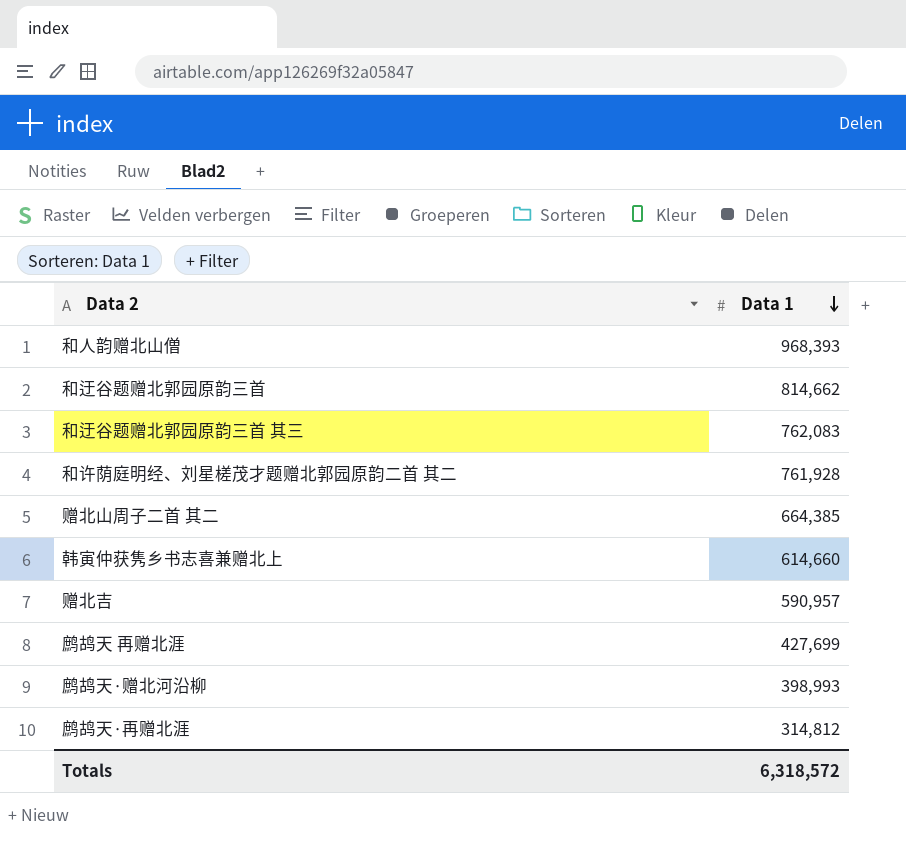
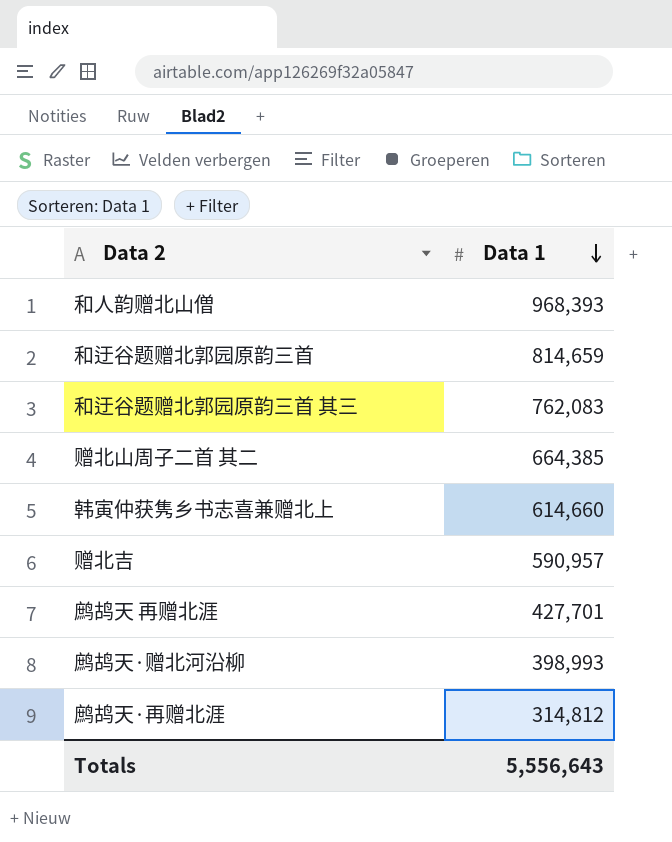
row 和许荫庭明经、刘星槎茂才题赠北郭园原韵二首 其二: 761,928 -> none
和迂谷题赠北郭园原韵三首 | Data 1: 814,662 -> 814,659
鹧鸪天 再赠北涯 | Data 1: 427,699 -> 427,701
Totals | Data 1: 6,318,572 -> 5,556,643

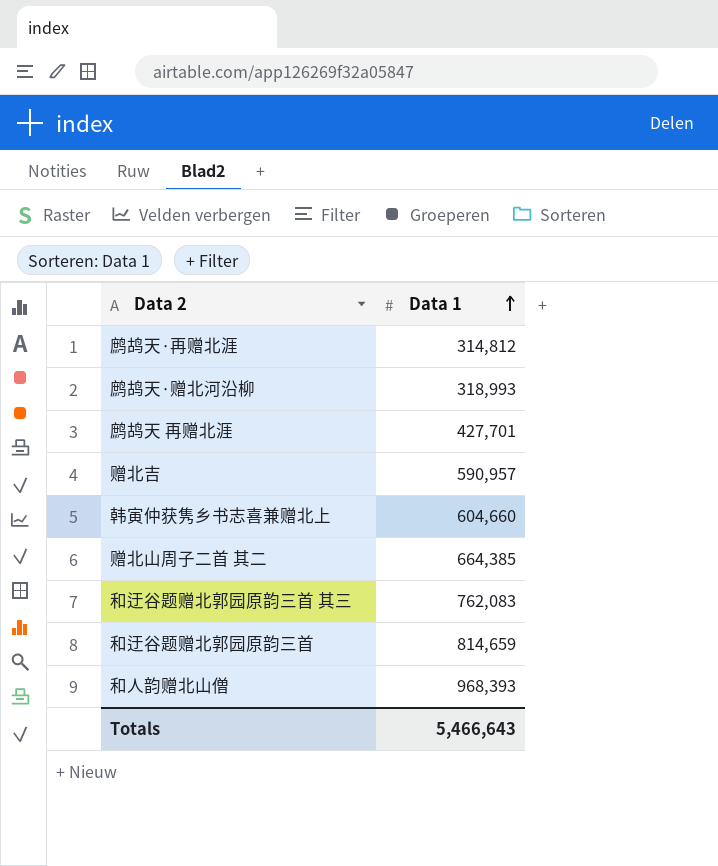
row order: Data 1 descending -> Data 1 ascending
鹧鸪天·赠北河沿柳 | Data 1: 398,993 -> 318,993
韩寅仲获隽乡书志喜兼赠北上 | Data 1: 614,660 -> 604,660
Totals | Data 1: 5,556,643 -> 5,466,643

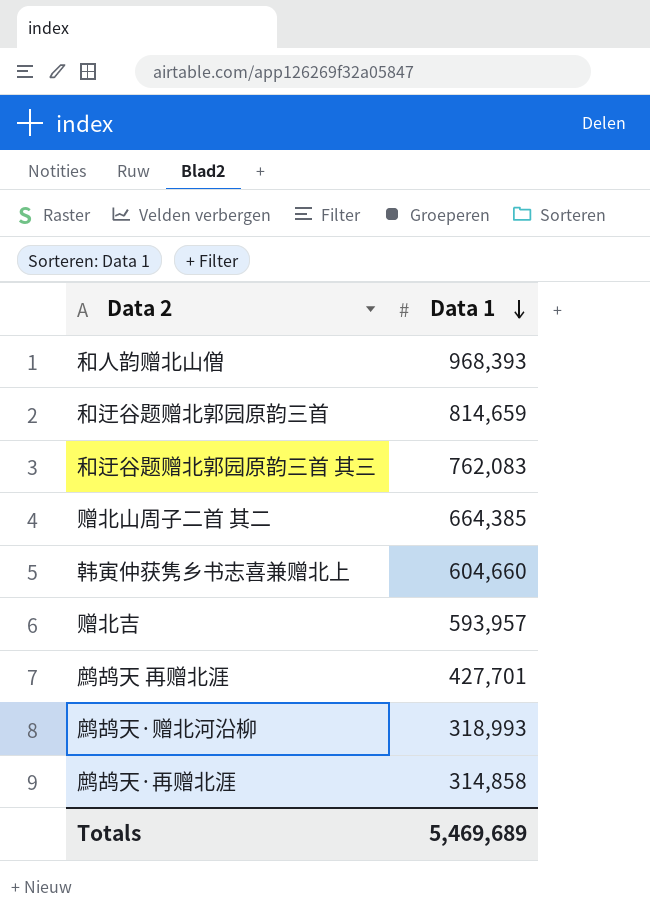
row order: Data 1 ascending -> Data 1 descending
赠北吉 | Data 1: 590,957 -> 593,957
鹧鸪天·再赠北涯 | Data 1: 314,812 -> 314,858
Totals | Data 1: 5,466,643 -> 5,469,689

